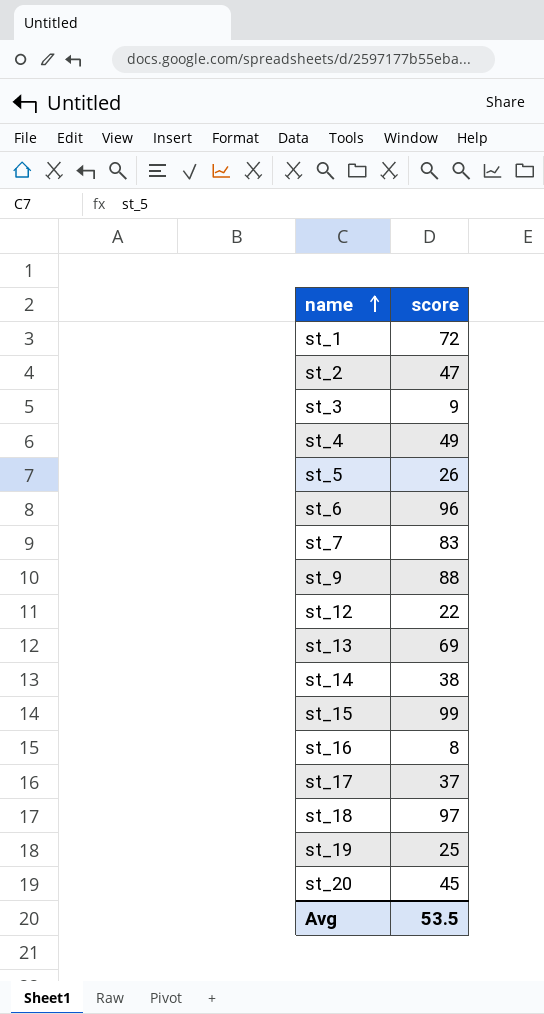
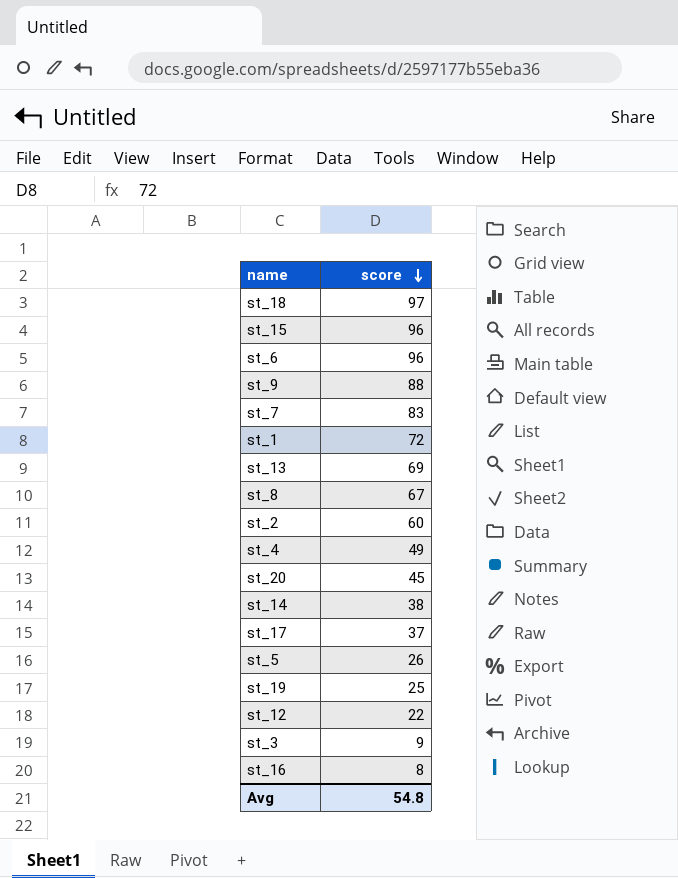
row order: name ascending -> score descending
st_15 | score: 99 -> 96
row st_8: none -> 67
st_2 | score: 47 -> 60
Avg | score: 53.5 -> 54.8

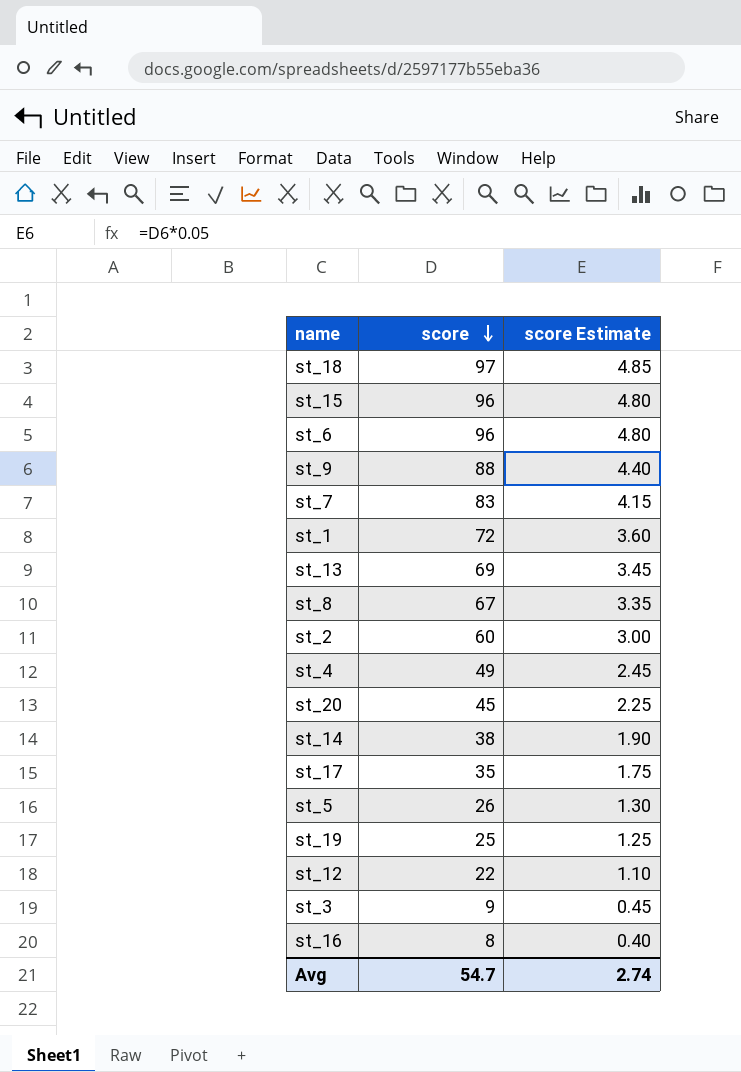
column score Estimate | formula: none -> [score] * 0.05
st_17 | score: 37 -> 35
Avg | score: 54.8 -> 54.7

